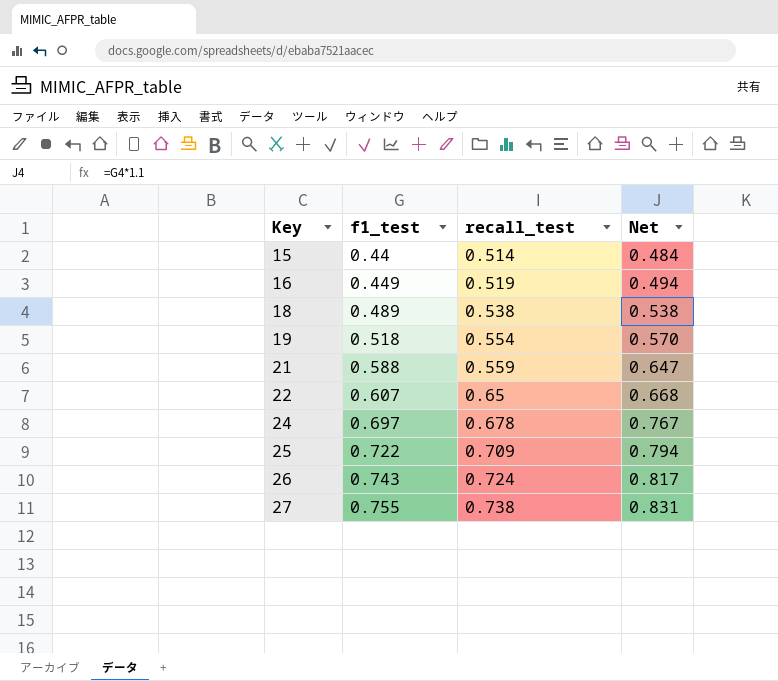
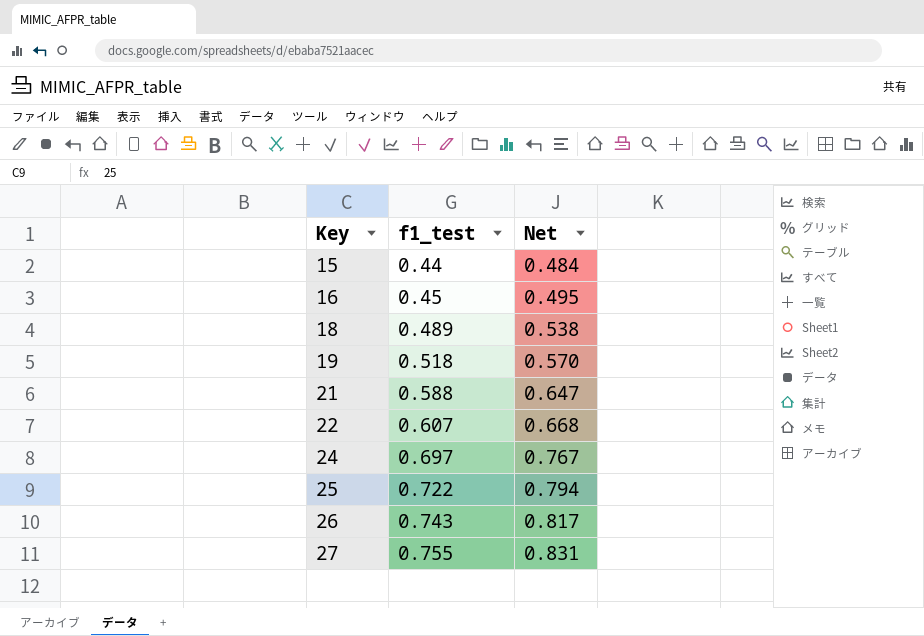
column recall_test | position: 3 -> none
16 | f1_test: 0.449 -> 0.45
16 | Net: 0.494 -> 0.495

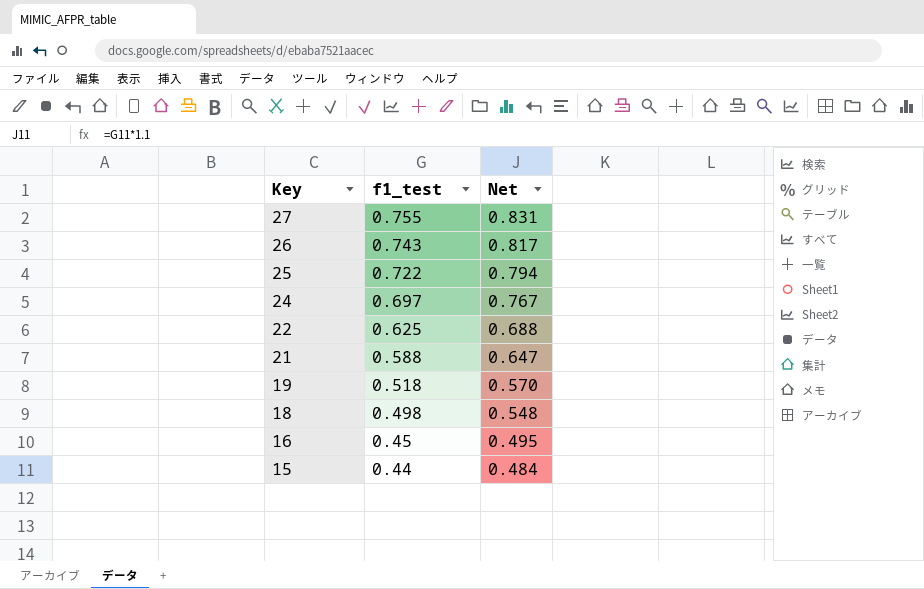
row order: Key ascending -> Key descending
22 | f1_test: 0.607 -> 0.625
22 | Net: 0.668 -> 0.688
18 | f1_test: 0.489 -> 0.498
18 | Net: 0.538 -> 0.548

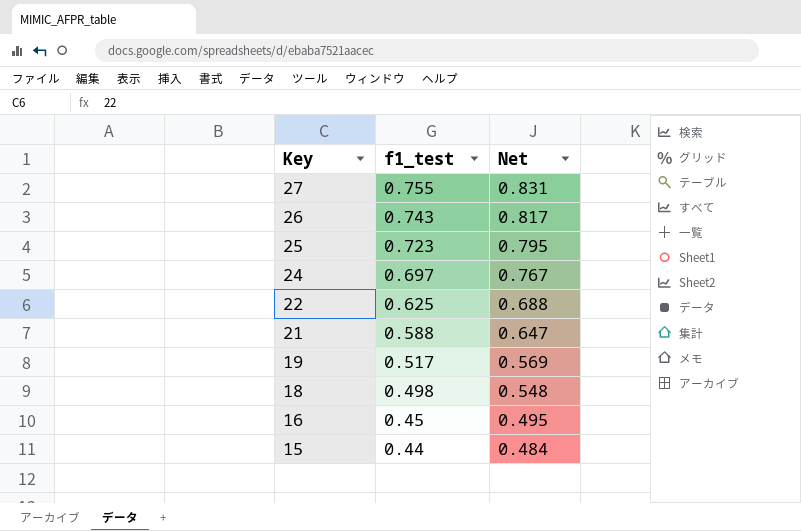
25 | f1_test: 0.722 -> 0.723
25 | Net: 0.794 -> 0.795
19 | f1_test: 0.518 -> 0.517
19 | Net: 0.570 -> 0.569

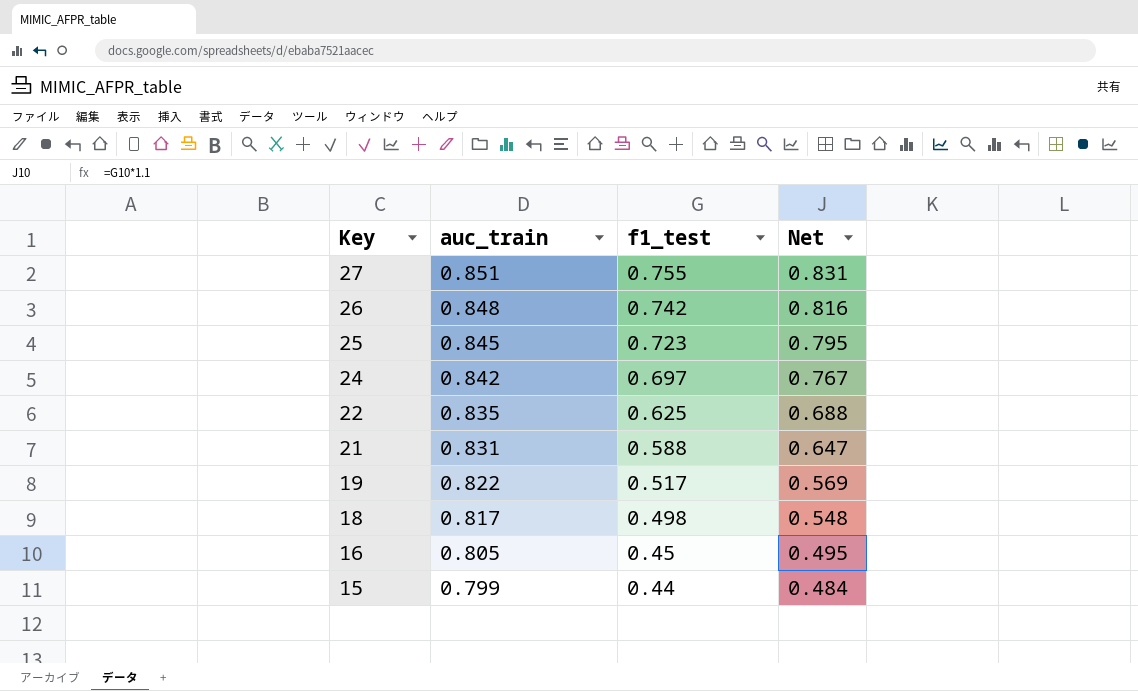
column auc_train | position: none -> 2
26 | f1_test: 0.743 -> 0.742
26 | Net: 0.817 -> 0.816

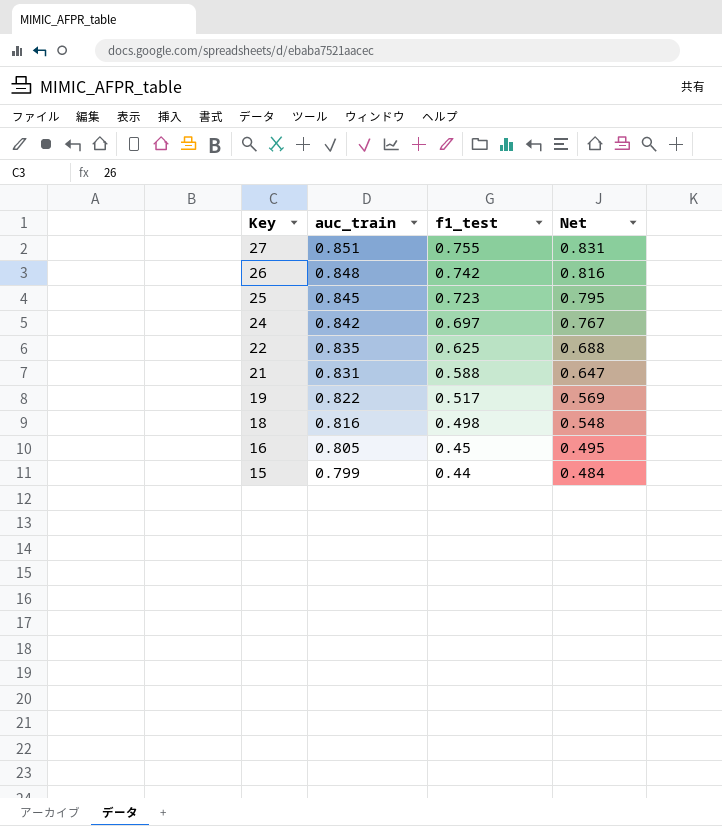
18 | auc_train: 0.817 -> 0.816

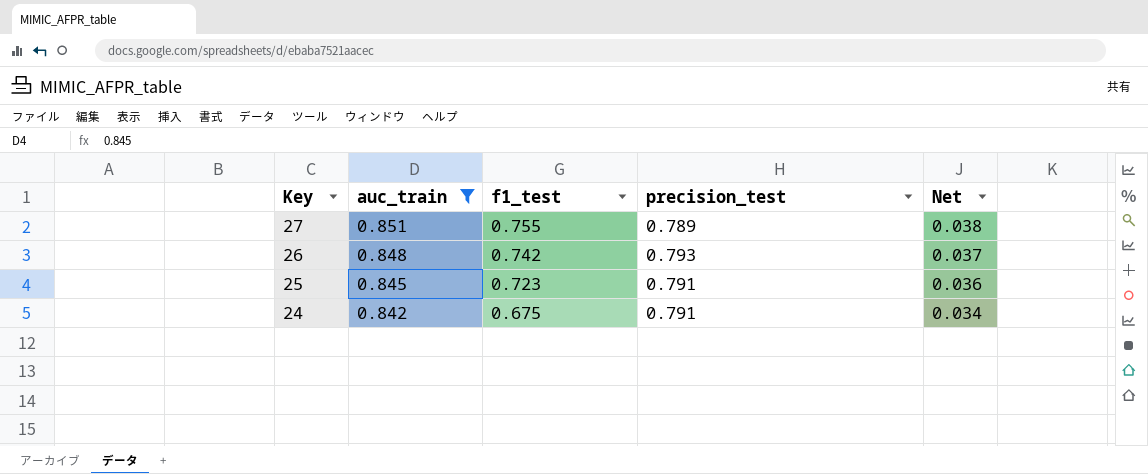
filter: none -> auc_train >= 0.842
column precision_test | position: none -> 4
column Net | formula: [f1_test] * 1.1 -> [f1_test] * 0.05
24 | f1_test: 0.697 -> 0.675

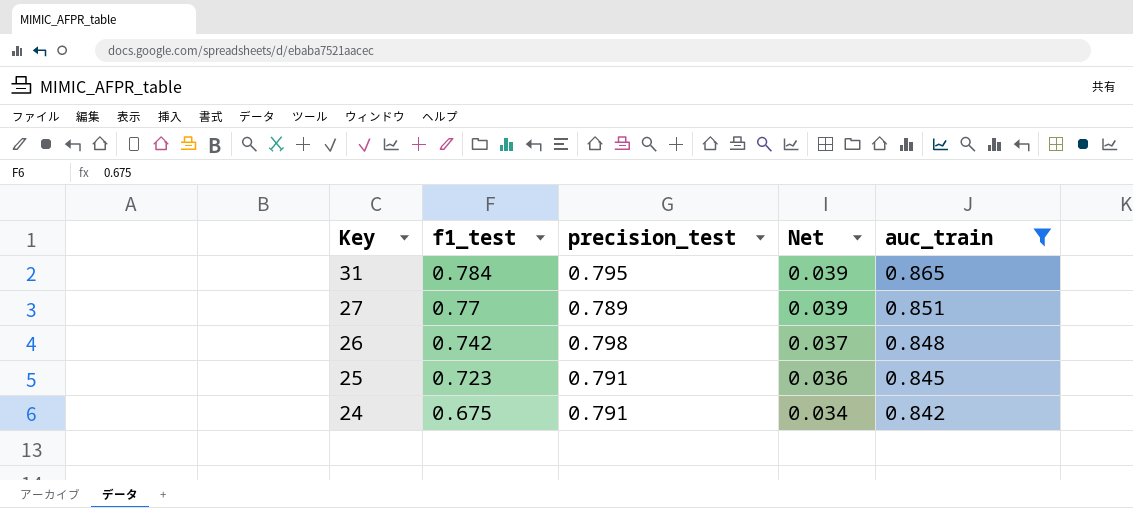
column auc_train | position: 2 -> 5
row 31: none -> 0.784 | 0.795 | 0.039 | 0.865
27 | f1_test: 0.755 -> 0.77
27 | Net: 0.038 -> 0.039
26 | precision_test: 0.793 -> 0.798

